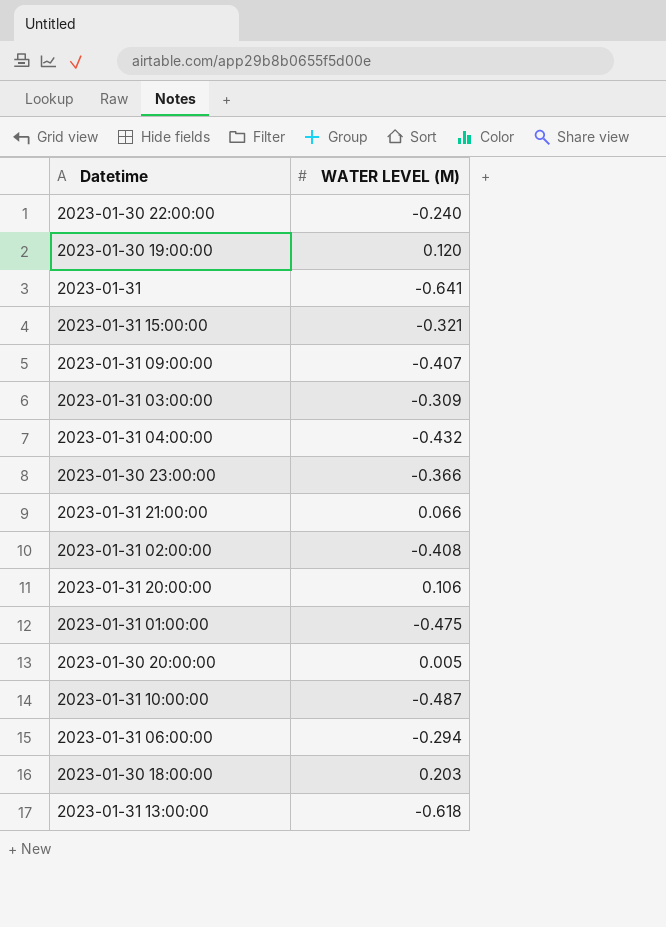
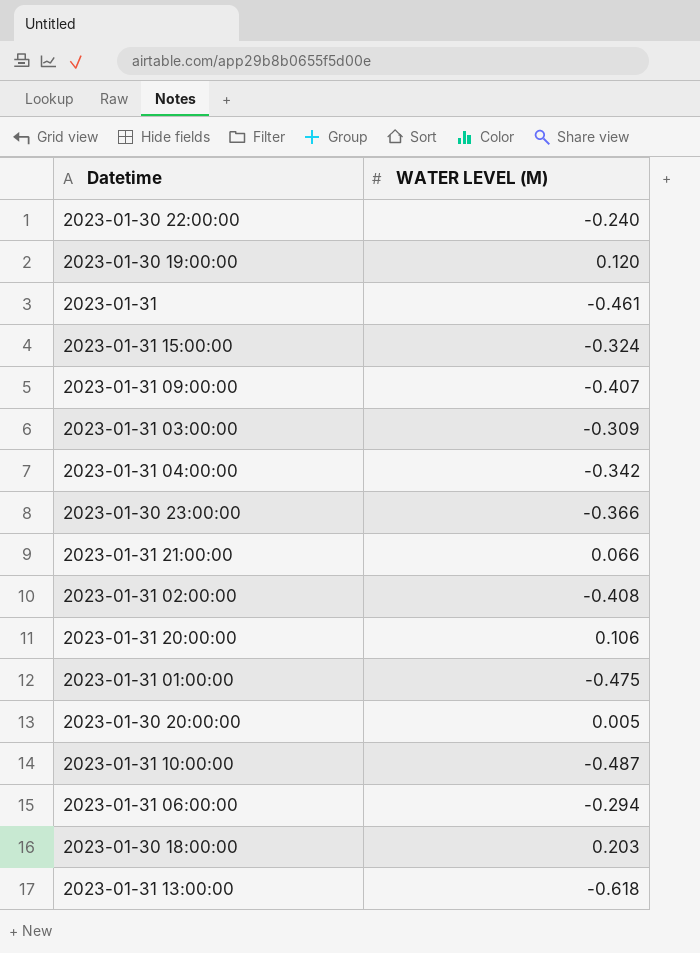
2023-01-31 | WATER LEVEL (M): -0.641 -> -0.461
2023-01-31 15:00:00 | WATER LEVEL (M): -0.321 -> -0.324
2023-01-31 04:00:00 | WATER LEVEL (M): -0.432 -> -0.342

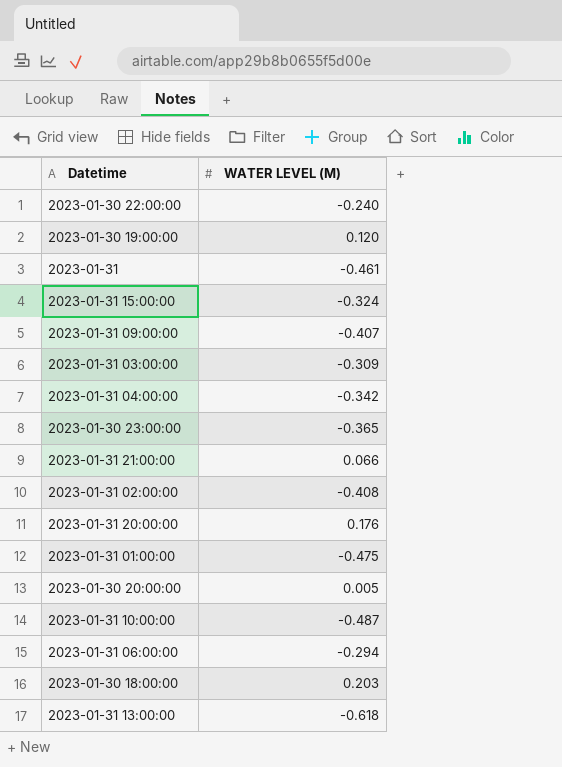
2023-01-30 23:00:00 | WATER LEVEL (M): -0.366 -> -0.365
2023-01-31 20:00:00 | WATER LEVEL (M): 0.106 -> 0.176

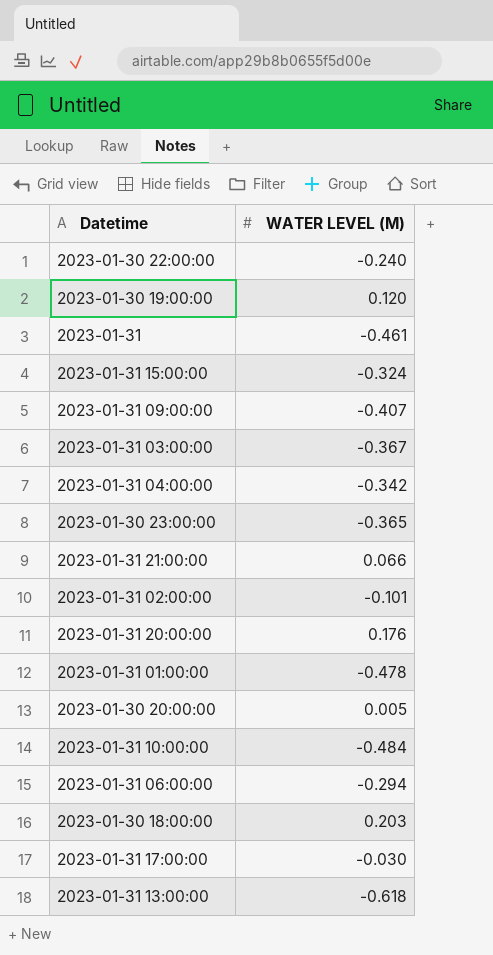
2023-01-31 03:00:00 | WATER LEVEL (M): -0.309 -> -0.367
2023-01-31 02:00:00 | WATER LEVEL (M): -0.408 -> -0.101
2023-01-31 01:00:00 | WATER LEVEL (M): -0.475 -> -0.478
2023-01-31 10:00:00 | WATER LEVEL (M): -0.487 -> -0.484
row 2023-01-31 17:00:00: none -> -0.030

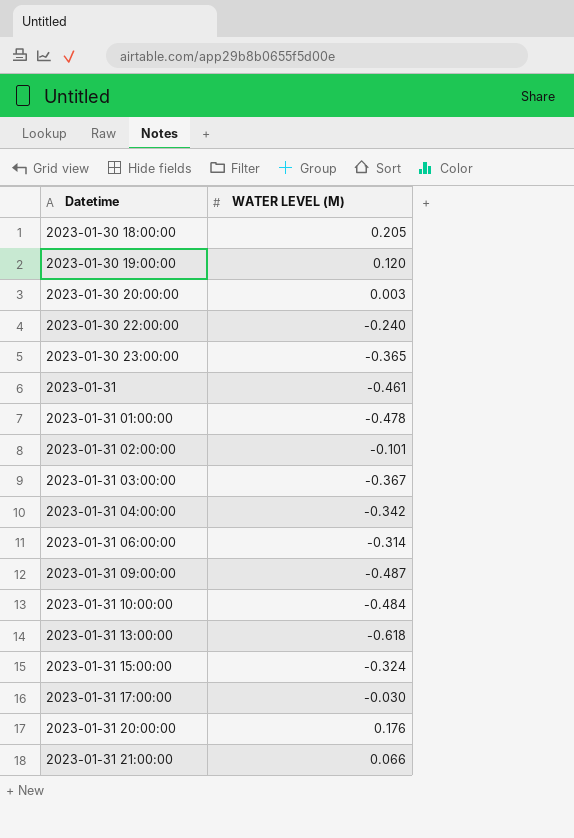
row order: none -> Datetime ascending
2023-01-30 18:00:00 | WATER LEVEL (M): 0.203 -> 0.205
2023-01-30 20:00:00 | WATER LEVEL (M): 0.005 -> 0.003
2023-01-31 06:00:00 | WATER LEVEL (M): -0.294 -> -0.314
2023-01-31 09:00:00 | WATER LEVEL (M): -0.407 -> -0.487

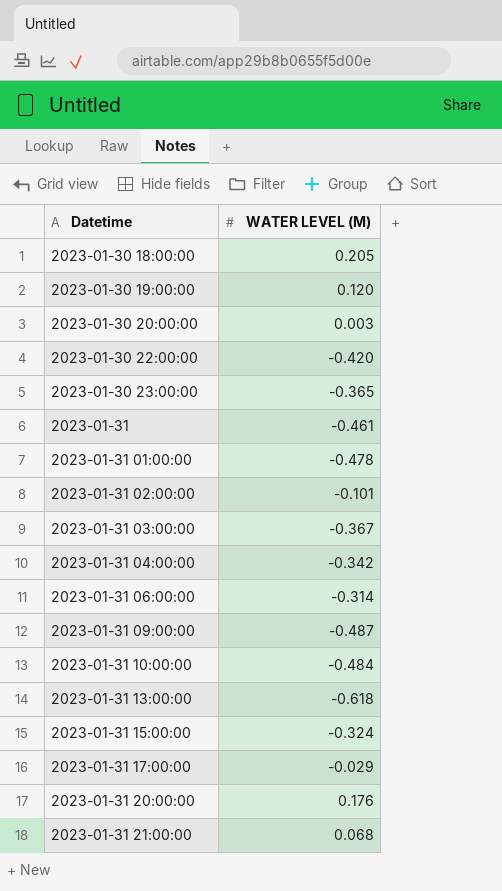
2023-01-30 22:00:00 | WATER LEVEL (M): -0.240 -> -0.420
2023-01-31 17:00:00 | WATER LEVEL (M): -0.030 -> -0.029
2023-01-31 21:00:00 | WATER LEVEL (M): 0.066 -> 0.068

